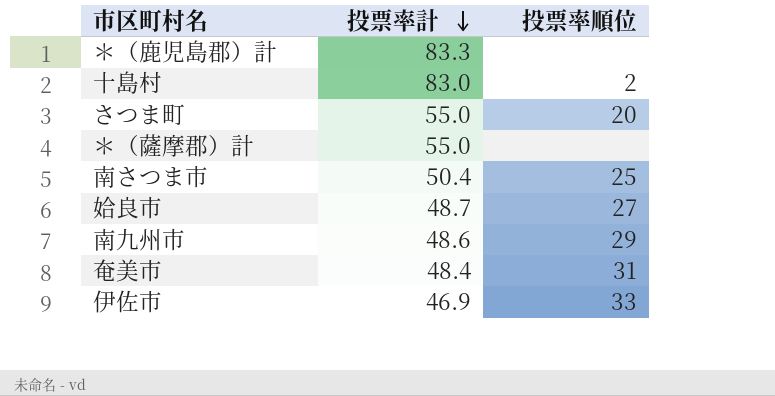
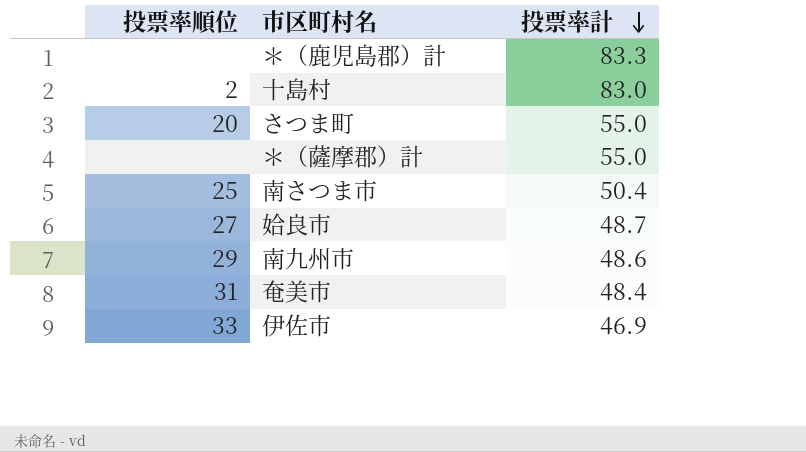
column 投票率順位 | position: 3 -> 1

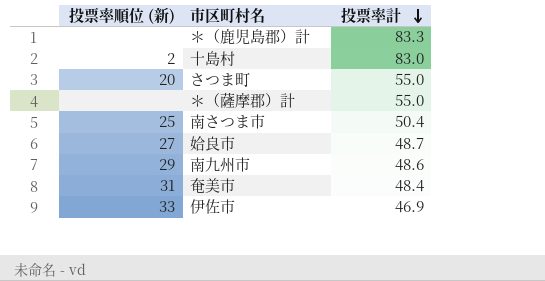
column name: 投票率順位 -> 投票率順位 (新)

